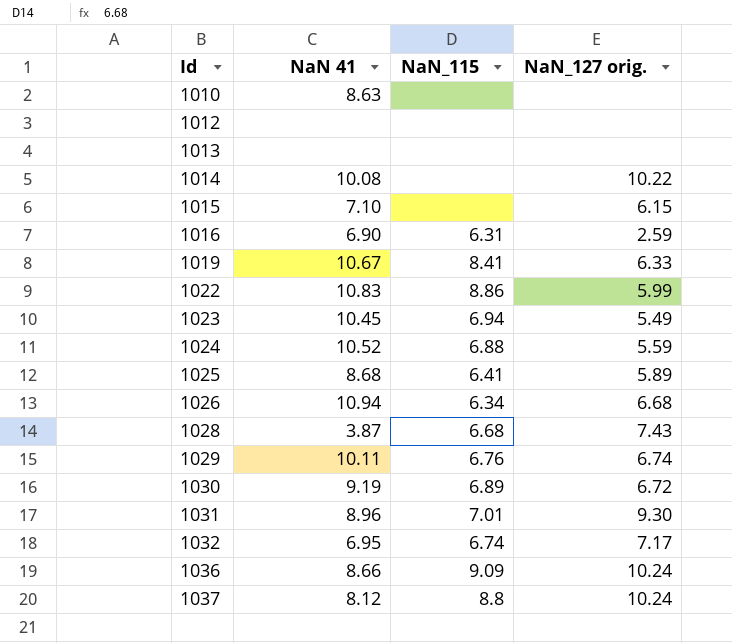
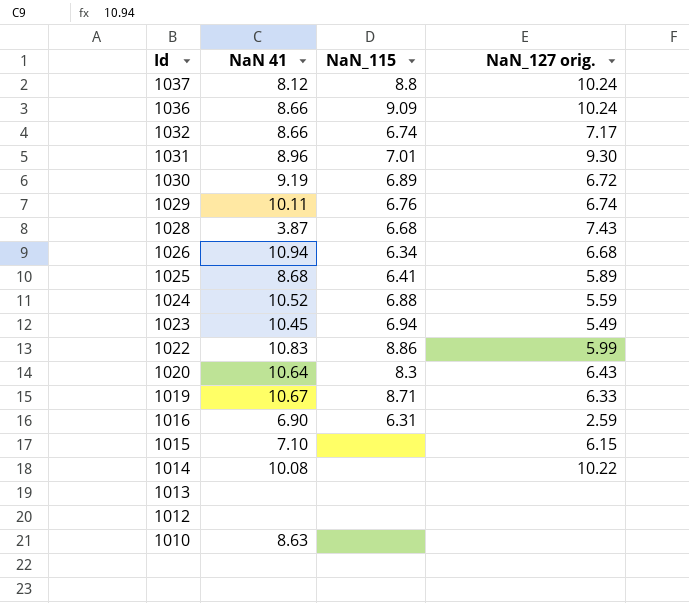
row order: Id ascending -> Id descending
1032 | NaN 41: 6.95 -> 8.66
row 1020: none -> 10.64 | 8.3 | 6.43
1019 | NaN_115: 8.41 -> 8.71

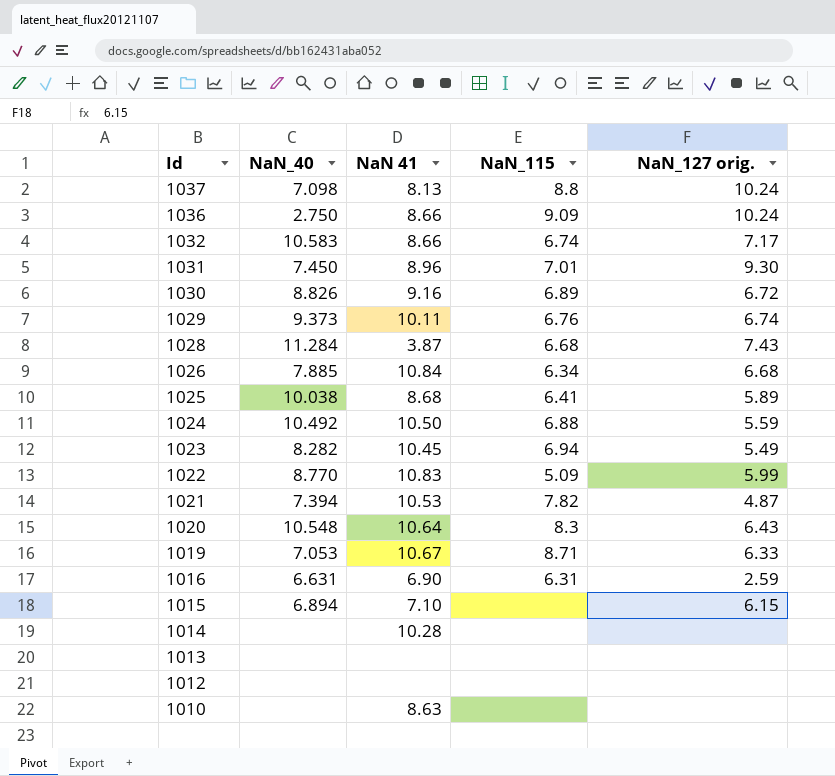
column NaN_40 | position: none -> 2
1037 | NaN 41: 8.12 -> 8.13
1030 | NaN 41: 9.19 -> 9.16
1026 | NaN 41: 10.94 -> 10.84
1024 | NaN 41: 10.52 -> 10.50
1022 | NaN_115: 8.86 -> 5.09
row 1021: none -> 7.394 | 10.53 | 7.82 | 4.87
1014 | NaN 41: 10.08 -> 10.28
1014 | NaN_127 orig.: 10.22 -> none

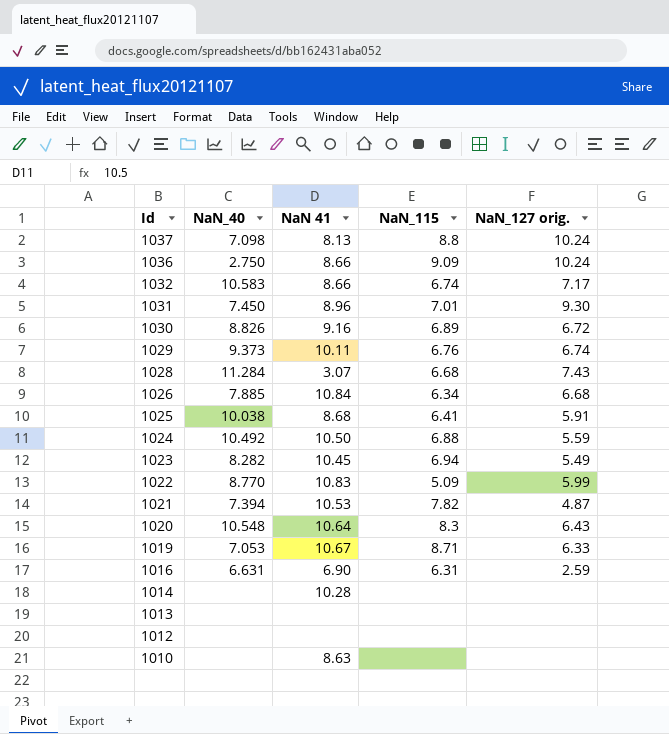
row 1015: 6.894 | 7.10 | none | 6.15 -> none
1028 | NaN 41: 3.87 -> 3.07
1025 | NaN_127 orig.: 5.89 -> 5.91

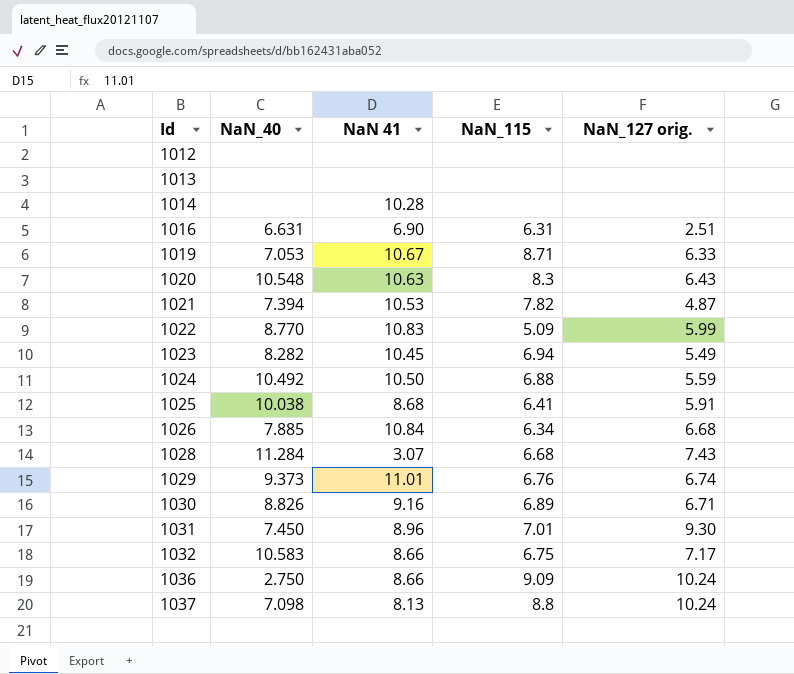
row order: Id descending -> Id ascending
row 1010: none | 8.63 | none | none -> none
1016 | NaN_127 orig.: 2.59 -> 2.51
1020 | NaN 41: 10.64 -> 10.63
1029 | NaN 41: 10.11 -> 11.01
1030 | NaN_127 orig.: 6.72 -> 6.71
1032 | NaN_115: 6.74 -> 6.75

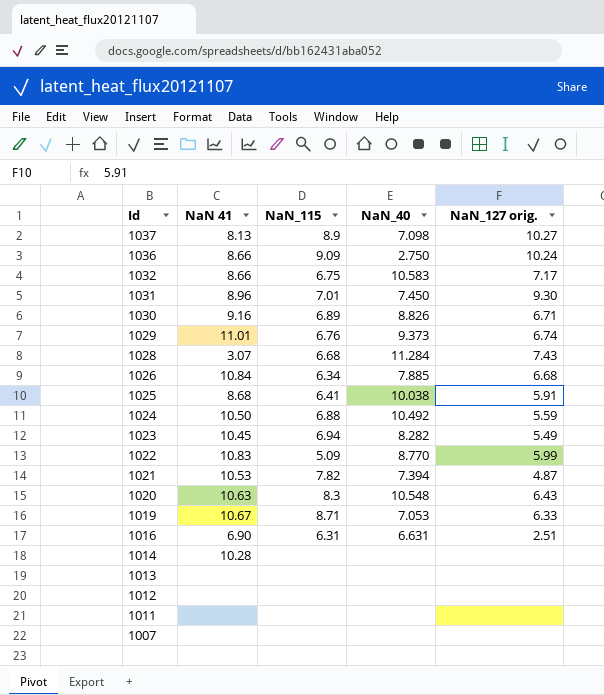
row order: Id ascending -> Id descending
column NaN_40 | position: 2 -> 4
1037 | NaN_115: 8.8 -> 8.9
1037 | NaN_127 orig.: 10.24 -> 10.27
row 1011: none -> none | none | none | none
row 1007: none -> none | none | none | none

